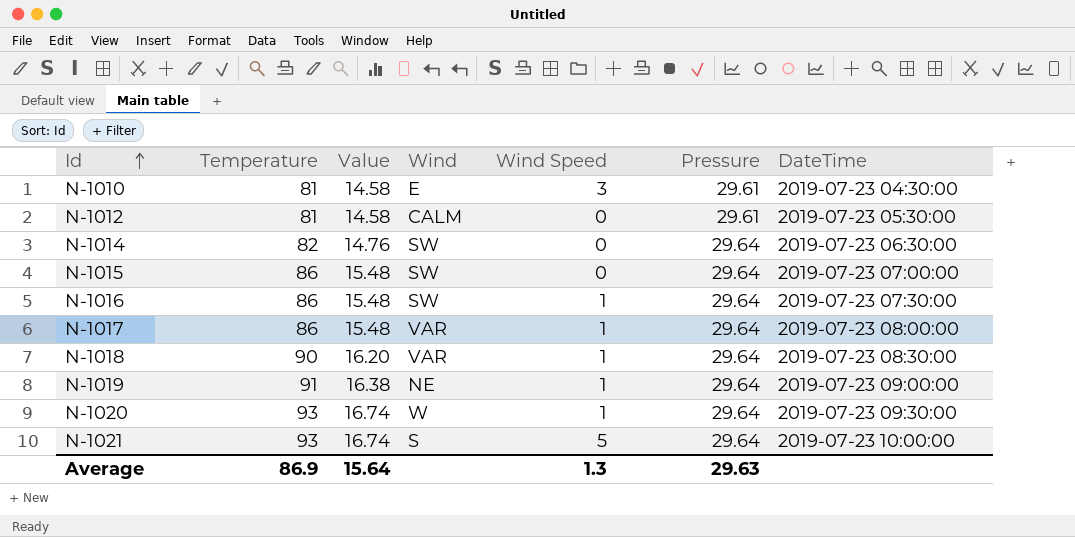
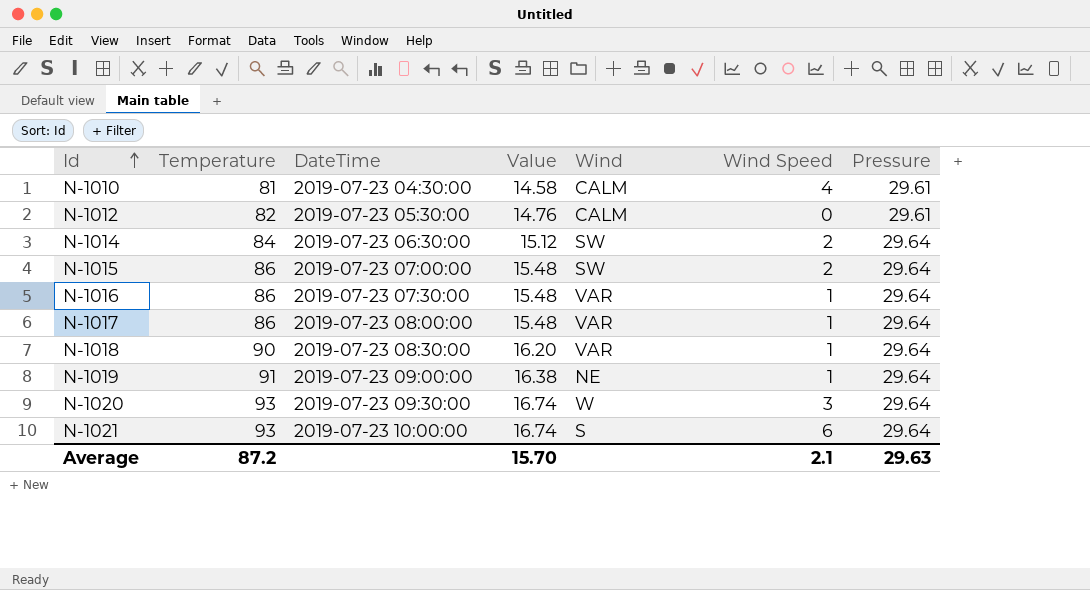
column DateTime | position: 7 -> 3
N-1010 | Wind: E -> CALM
N-1010 | Wind Speed: 3 -> 4
N-1012 | Temperature: 81 -> 82
N-1012 | Value: 14.58 -> 14.76
N-1014 | Temperature: 82 -> 84
N-1014 | Value: 14.76 -> 15.12
N-1014 | Wind Speed: 0 -> 2
N-1015 | Wind Speed: 0 -> 2
N-1016 | Wind: SW -> VAR
N-1020 | Wind Speed: 1 -> 3
N-1021 | Wind Speed: 5 -> 6
Average | Temperature: 86.9 -> 87.2
Average | Value: 15.64 -> 15.70
Average | Wind Speed: 1.3 -> 2.1

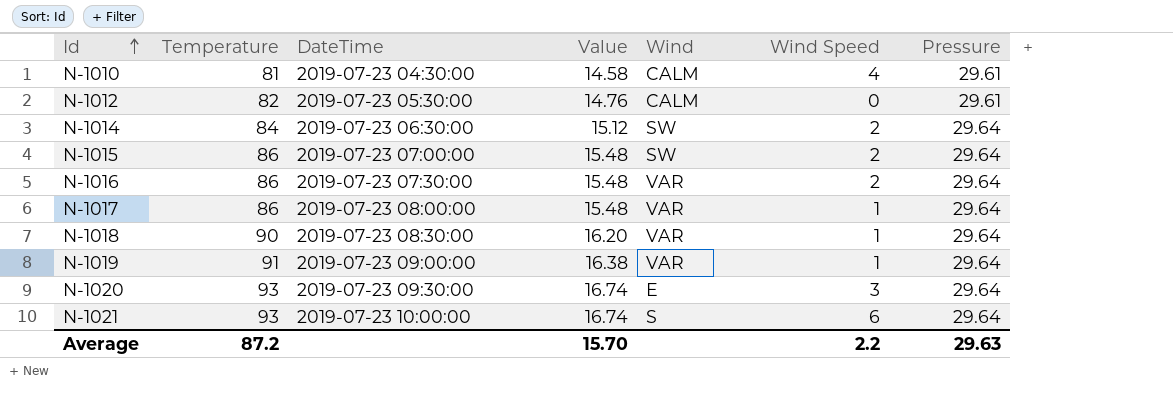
N-1016 | Wind Speed: 1 -> 2
N-1019 | Wind: NE -> VAR
N-1020 | Wind: W -> E
Average | Wind Speed: 2.1 -> 2.2

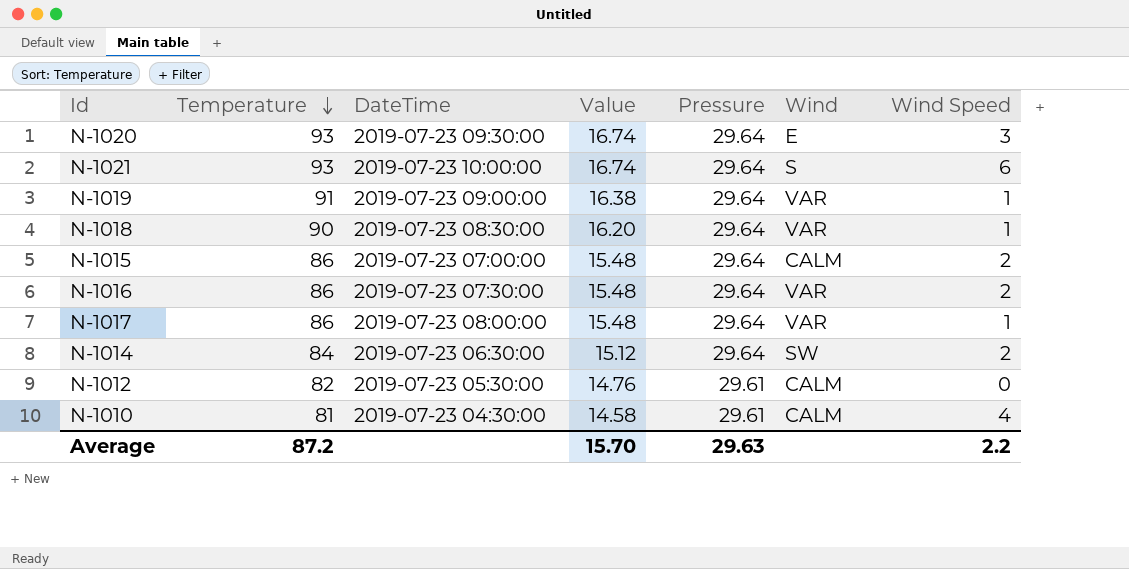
row order: Id ascending -> Temperature descending
column Pressure | position: 7 -> 5
N-1015 | Wind: SW -> CALM

